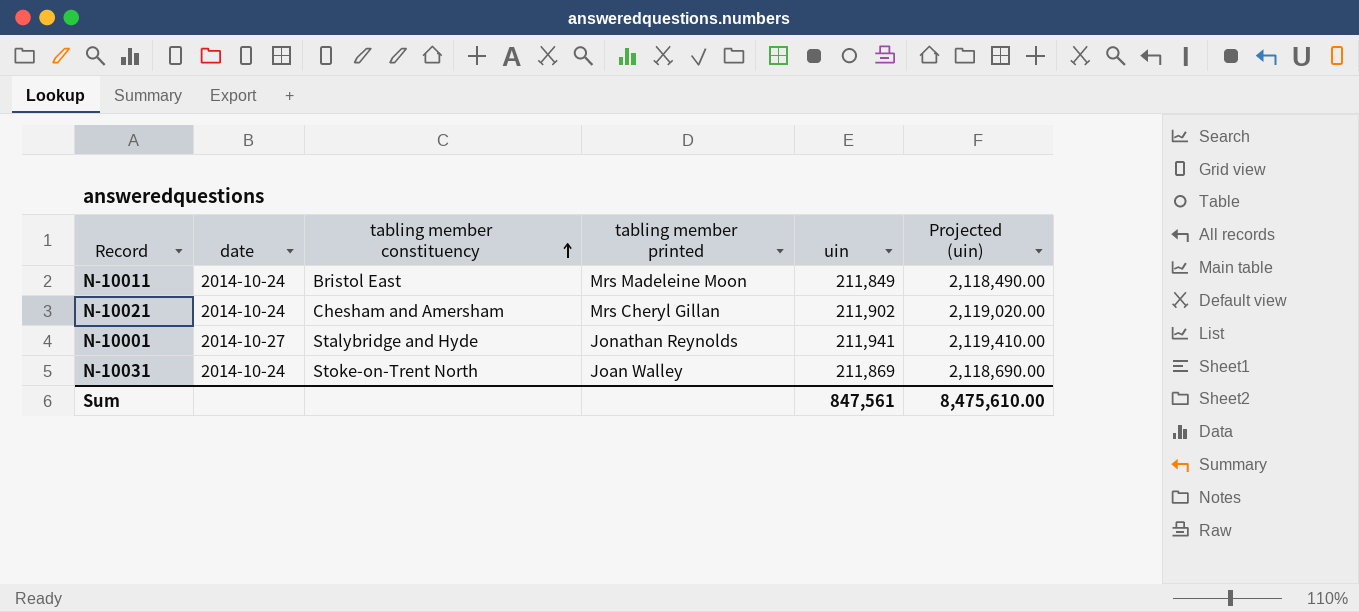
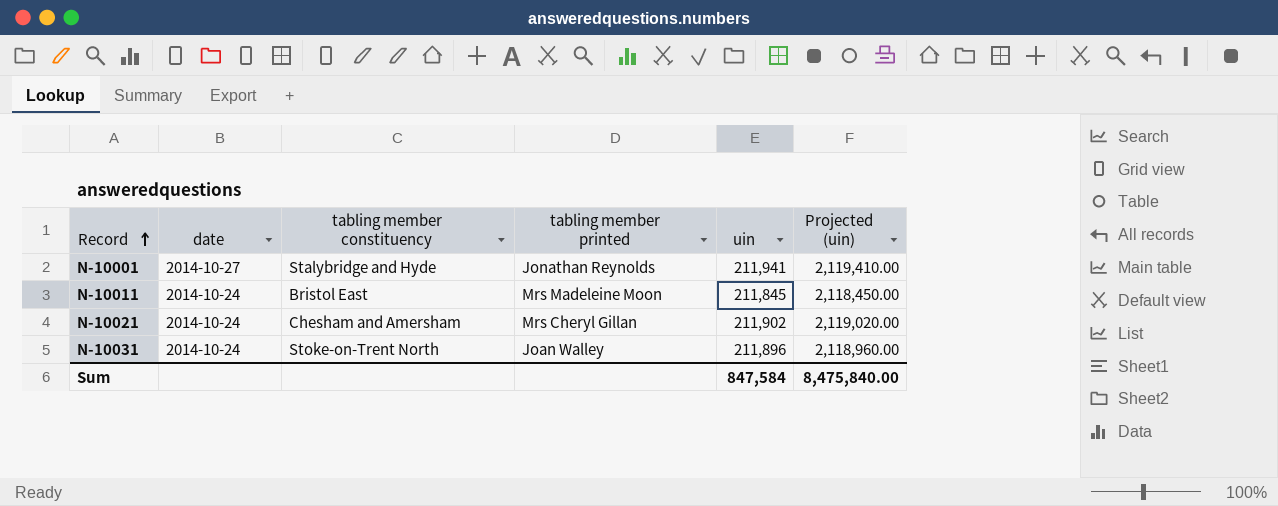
row order: tabling member constituency ascending -> Record ascending
N-10011 | uin: 211,849 -> 211,845
N-10011 | Projected (uin): 2,118,490.00 -> 2,118,450.00
N-10031 | uin: 211,869 -> 211,896
N-10031 | Projected (uin): 2,118,690.00 -> 2,118,960.00
Sum | uin: 847,561 -> 847,584
Sum | Projected (uin): 8,475,610.00 -> 8,475,840.00

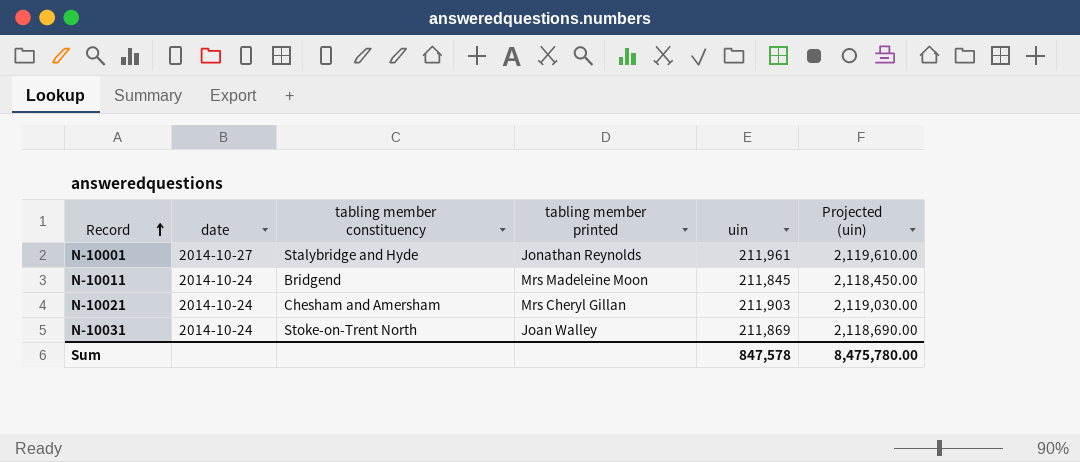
N-10001 | uin: 211,941 -> 211,961
N-10001 | Projected (uin): 2,119,410.00 -> 2,119,610.00
N-10011 | tabling member constituency: Bristol East -> Bridgend
N-10021 | uin: 211,902 -> 211,903
N-10021 | Projected (uin): 2,119,020.00 -> 2,119,030.00
N-10031 | uin: 211,896 -> 211,869
N-10031 | Projected (uin): 2,118,960.00 -> 2,118,690.00
Sum | uin: 847,584 -> 847,578
Sum | Projected (uin): 8,475,840.00 -> 8,475,780.00

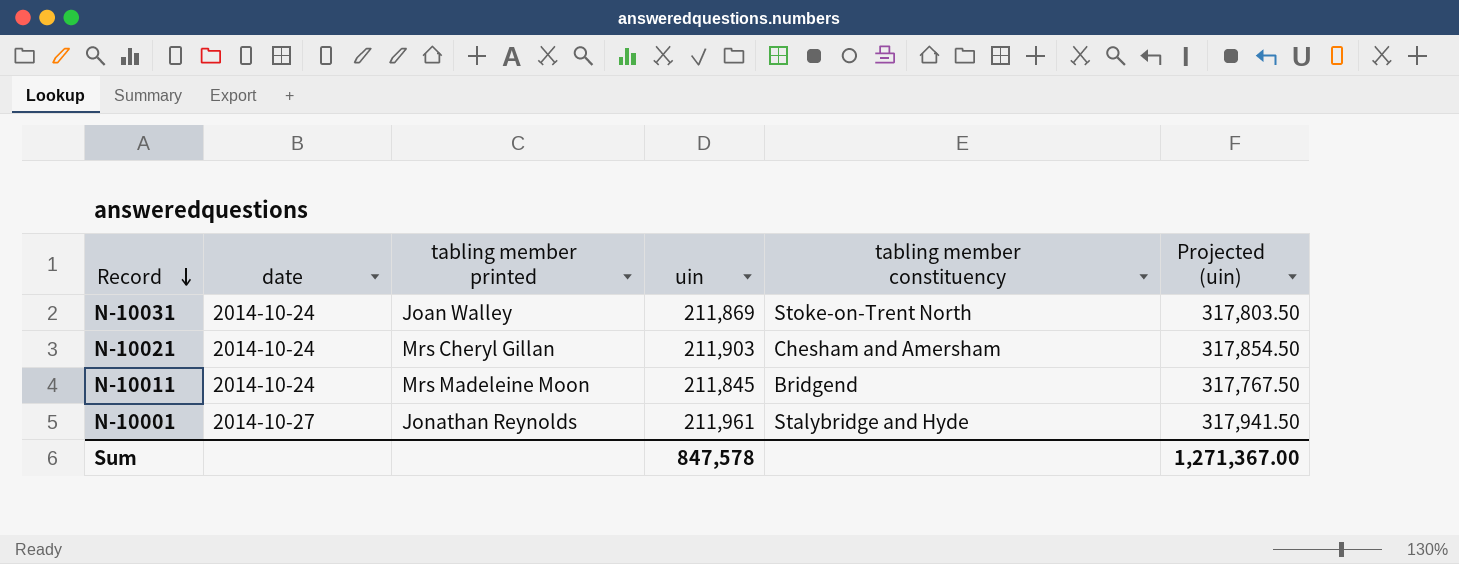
row order: Record ascending -> Record descending
column tabling member constituency | position: 3 -> 5
column Projected (uin) | formula: [uin] * 10 -> [uin] * 1.5
Sum | Projected (uin): 8,475,780.00 -> 1,271,367.00

